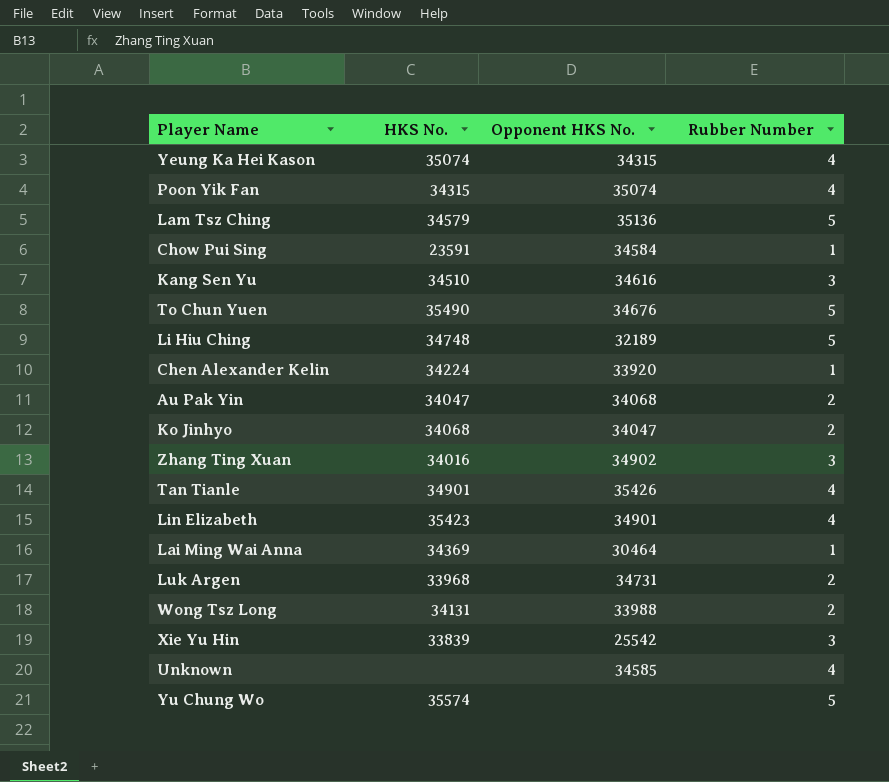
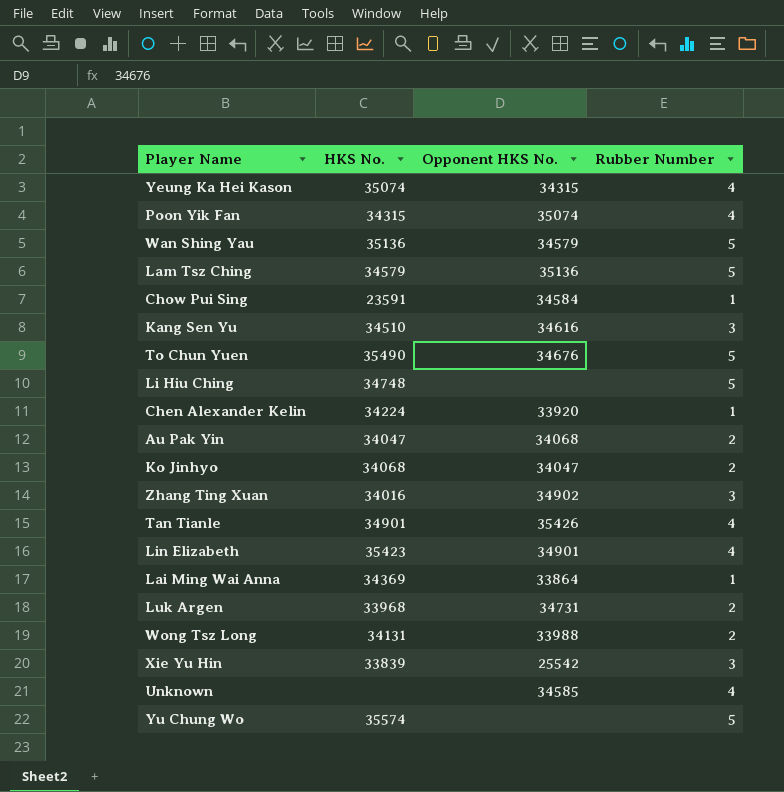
row Wan Shing Yau: none -> 35136 | 34579 | 5
Li Hiu Ching | Opponent HKS No.: 32189 -> none
Lai Ming Wai Anna | Opponent HKS No.: 30464 -> 33864

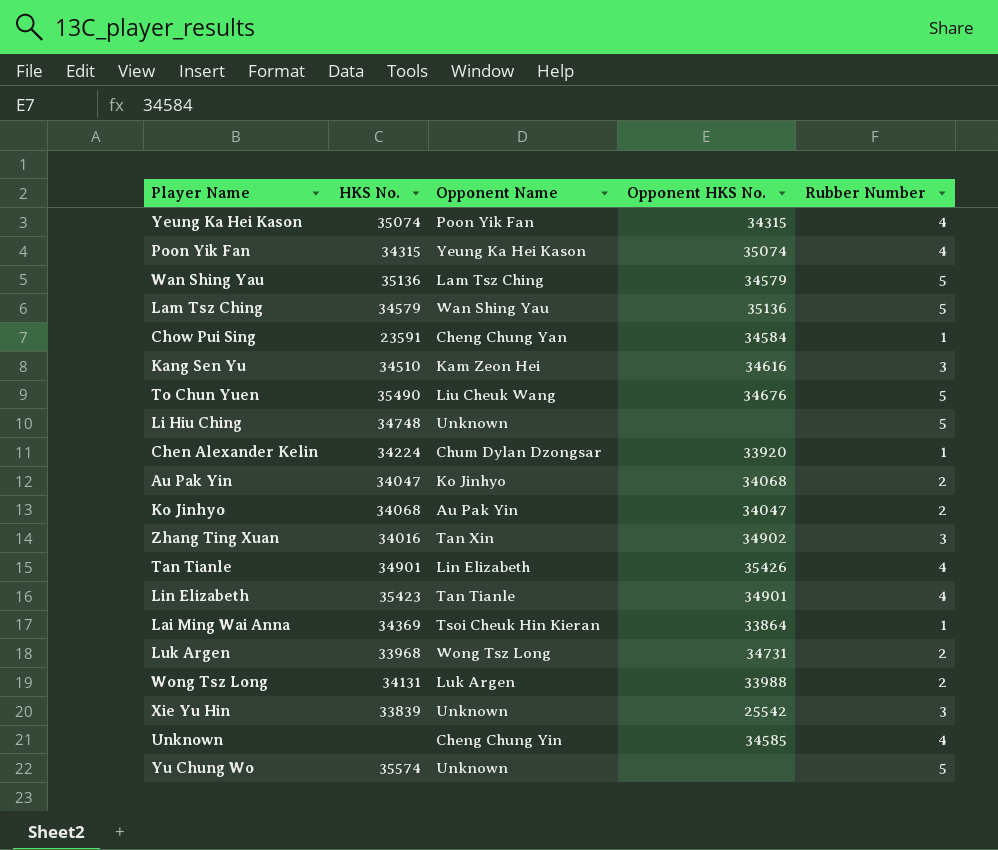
column Opponent Name | position: none -> 3

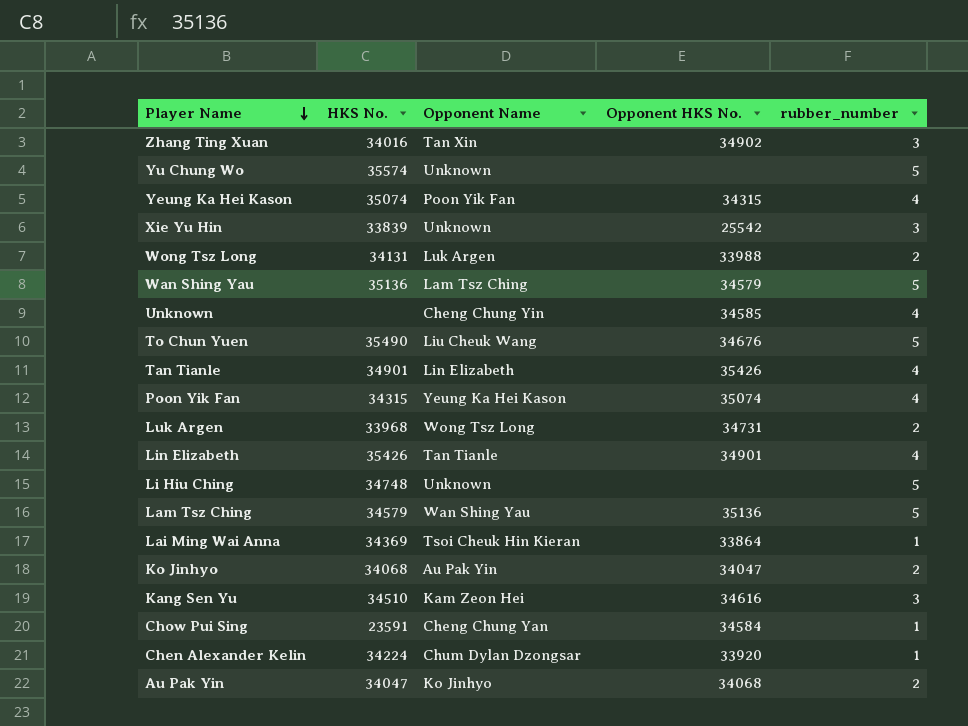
row order: none -> Player Name descending
column name: Rubber Number -> rubber_number
Lin Elizabeth | HKS No.: 35423 -> 35426

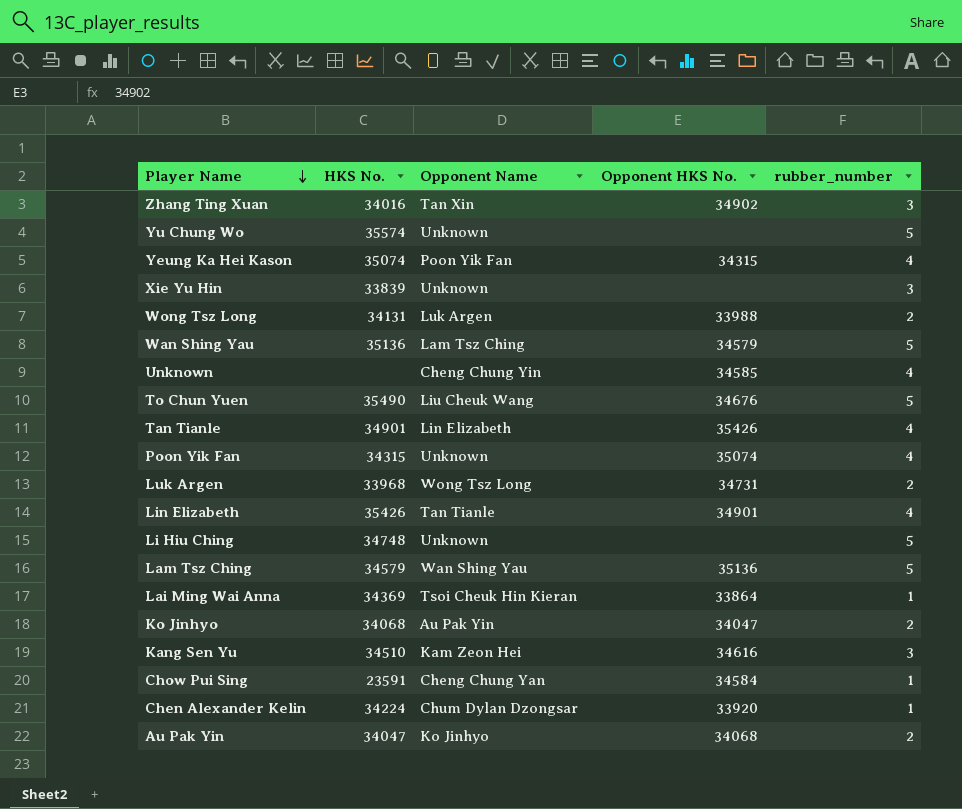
Xie Yu Hin | Opponent HKS No.: 25542 -> none
Poon Yik Fan | Opponent Name: Yeung Ka Hei Kason -> Unknown

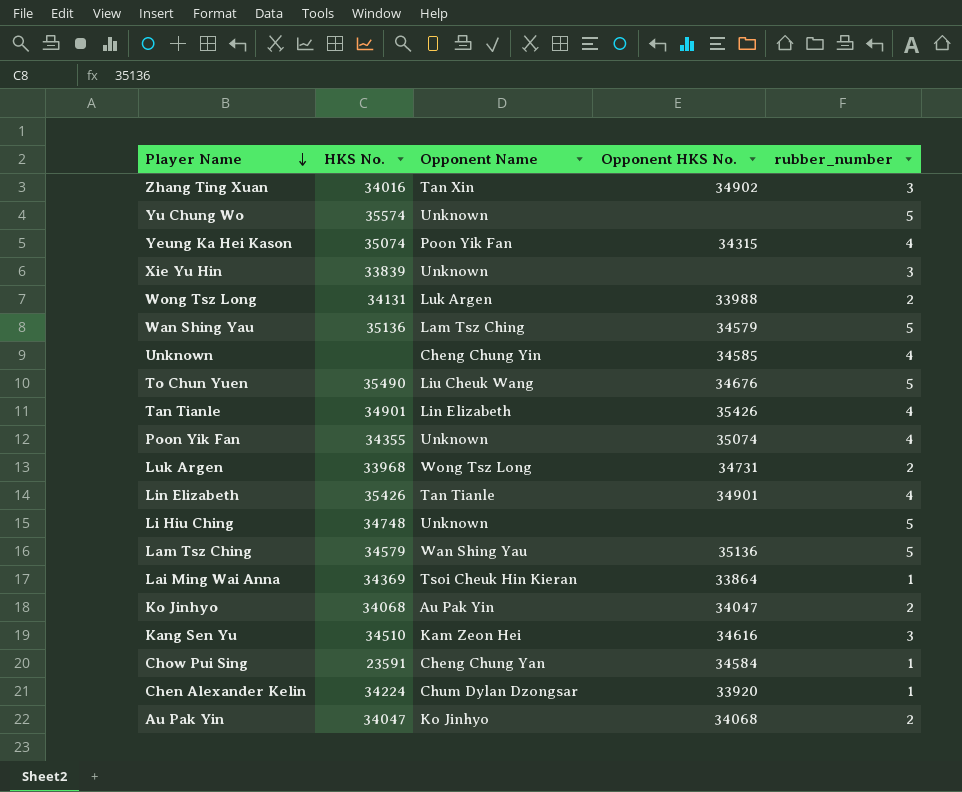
Poon Yik Fan | HKS No.: 34315 -> 34355

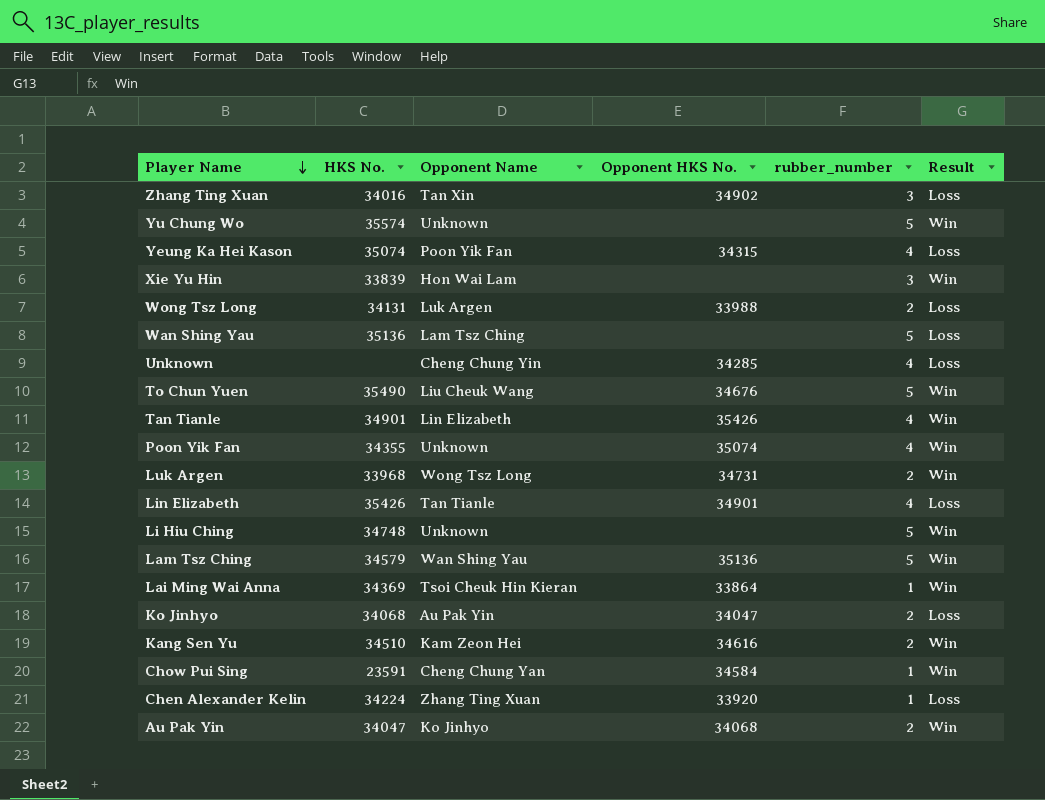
column Result | position: none -> 6
Xie Yu Hin | Opponent Name: Unknown -> Hon Wai Lam
Wan Shing Yau | Opponent HKS No.: 34579 -> none
Unknown | Opponent HKS No.: 34585 -> 34285
Kang Sen Yu | rubber_number: 3 -> 2
Chen Alexander Kelin | Opponent Name: Chum Dylan Dzongsar -> Zhang Ting Xuan

